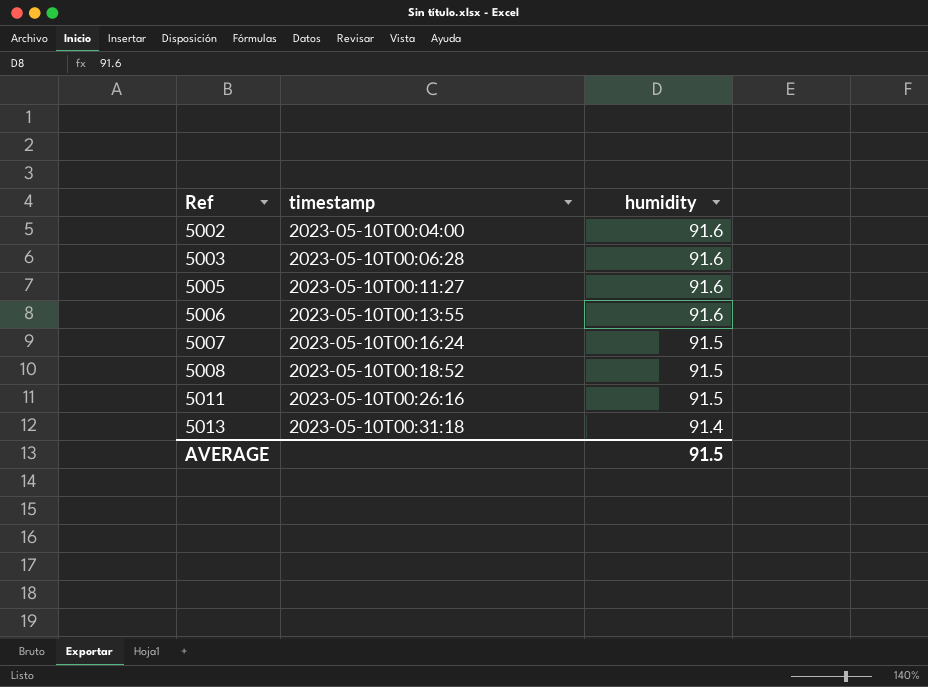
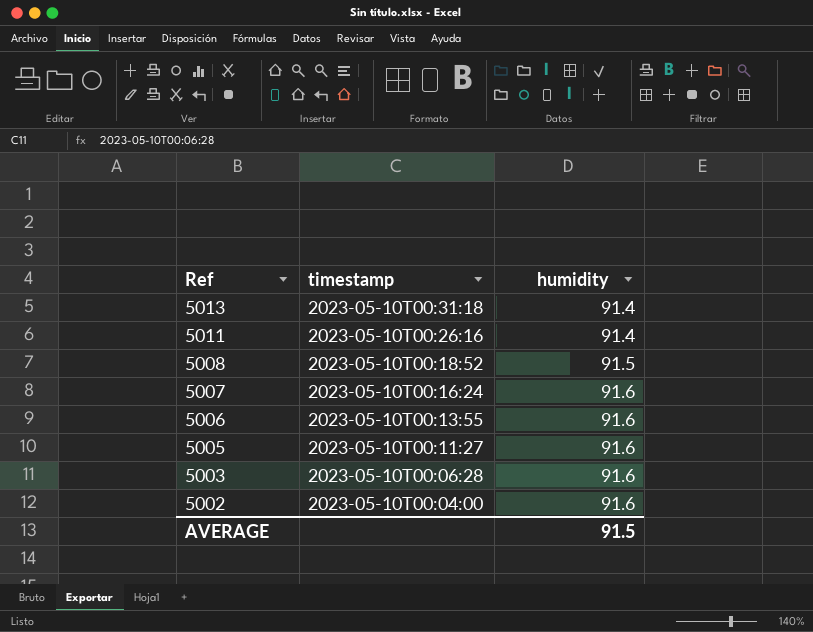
row order: Ref ascending -> Ref descending
5011 | humidity: 91.5 -> 91.4
5007 | humidity: 91.5 -> 91.6

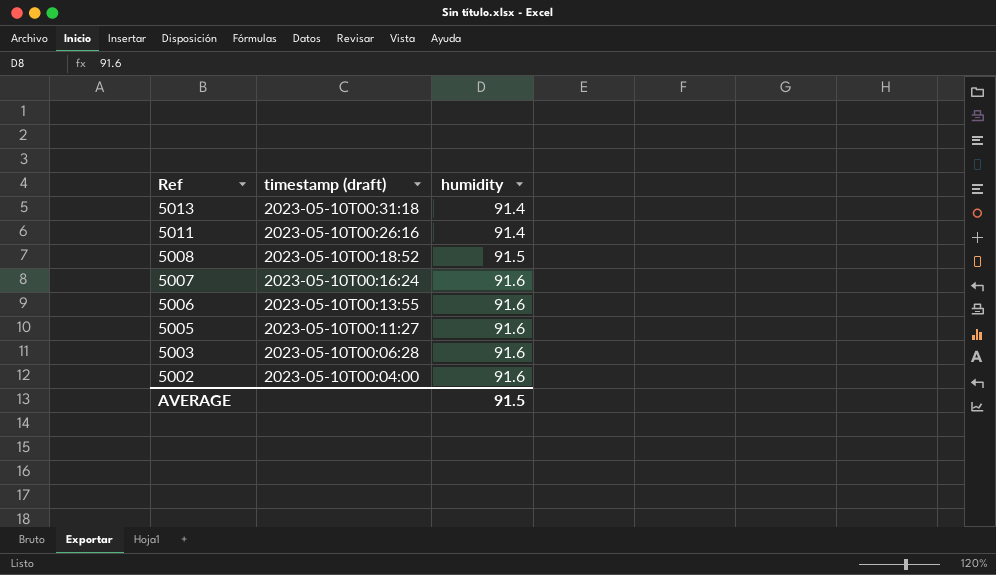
column name: timestamp -> timestamp (draft)

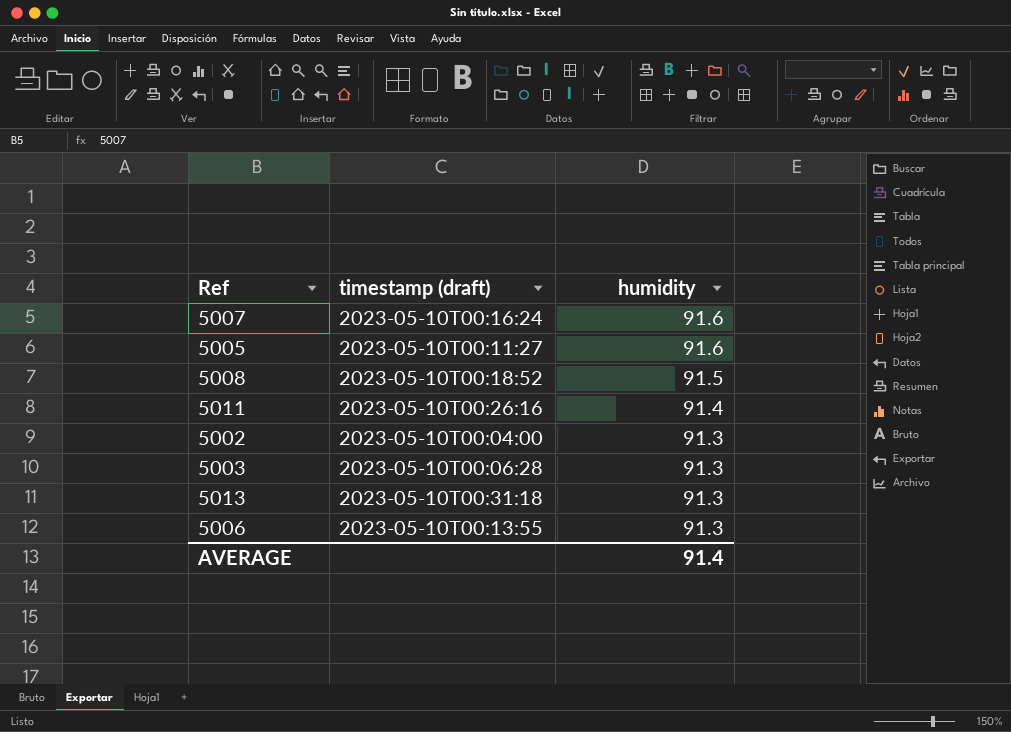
row order: Ref descending -> humidity descending
5002 | humidity: 91.6 -> 91.3
5003 | humidity: 91.6 -> 91.3
5013 | humidity: 91.4 -> 91.3
5006 | humidity: 91.6 -> 91.3
AVERAGE | humidity: 91.5 -> 91.4

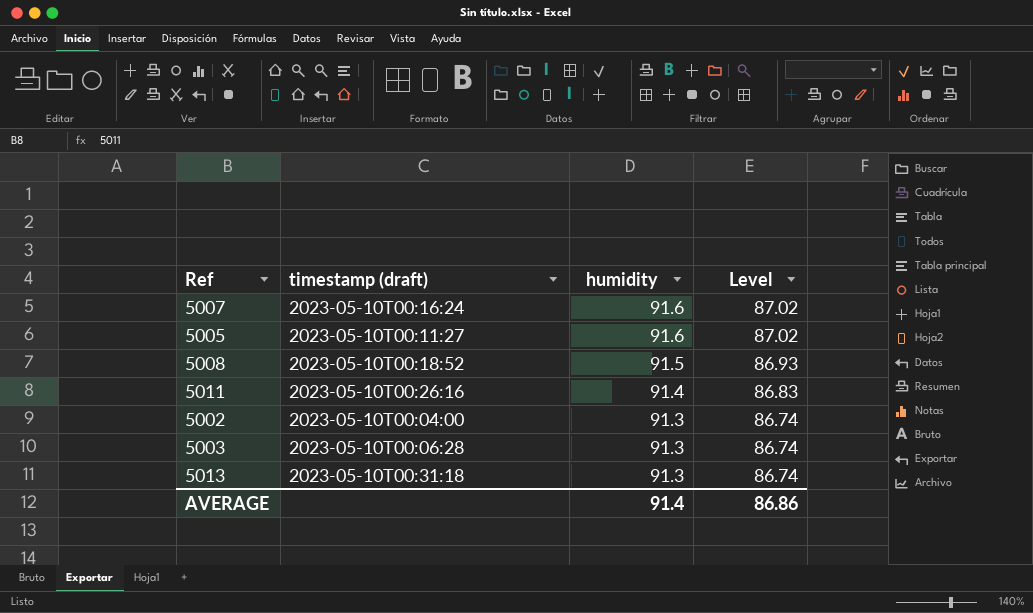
column Level | formula: none -> [humidity] * 0.95
row 5006: 2023-05-10T00:13:55 | 91.3 -> none

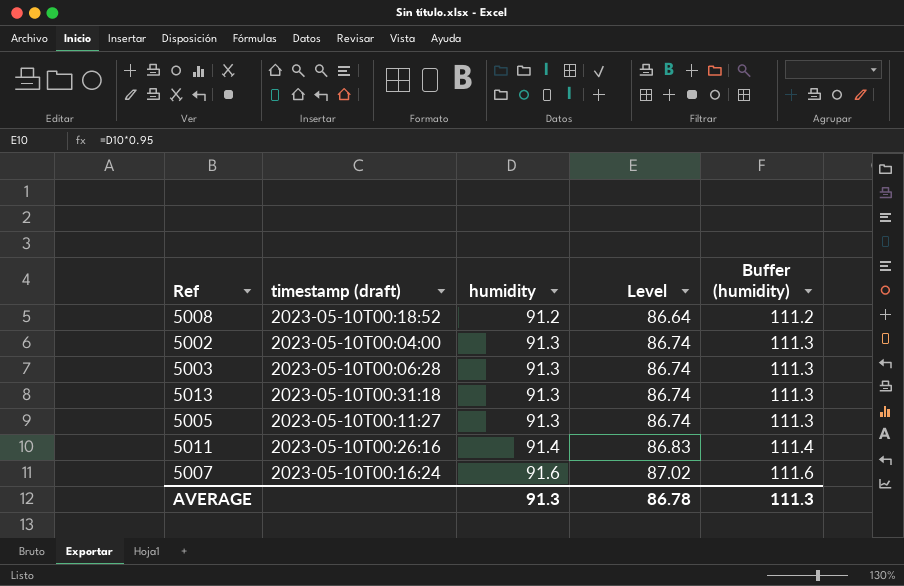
row order: humidity descending -> humidity ascending
column Buffer (humidity) | formula: none -> [humidity] + 20
5008 | humidity: 91.5 -> 91.2
5008 | Level: 86.93 -> 86.64
5005 | humidity: 91.6 -> 91.3
5005 | Level: 87.02 -> 86.74
AVERAGE | humidity: 91.4 -> 91.3
AVERAGE | Level: 86.86 -> 86.78

